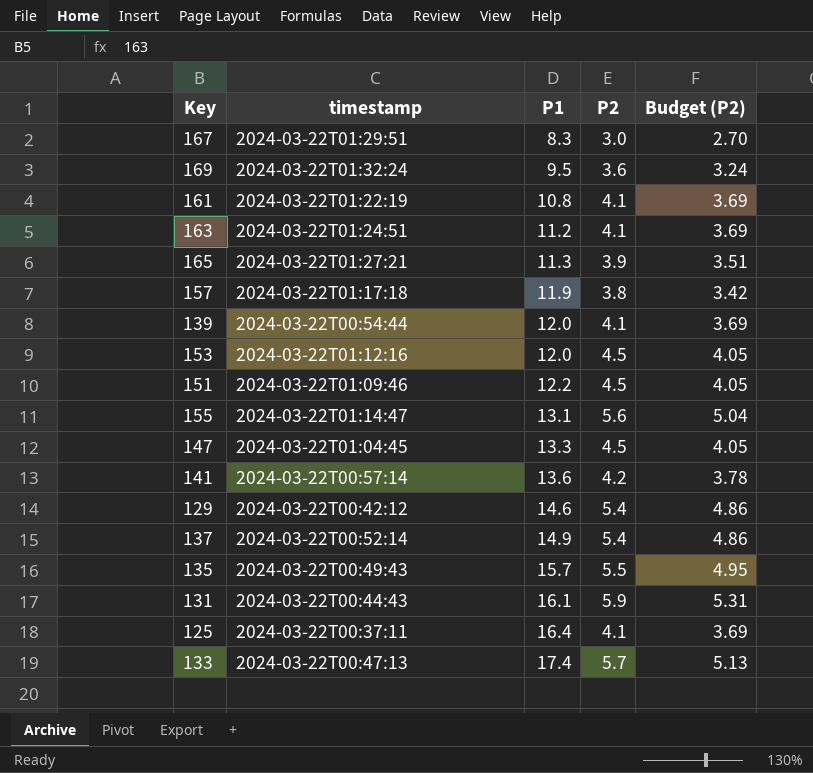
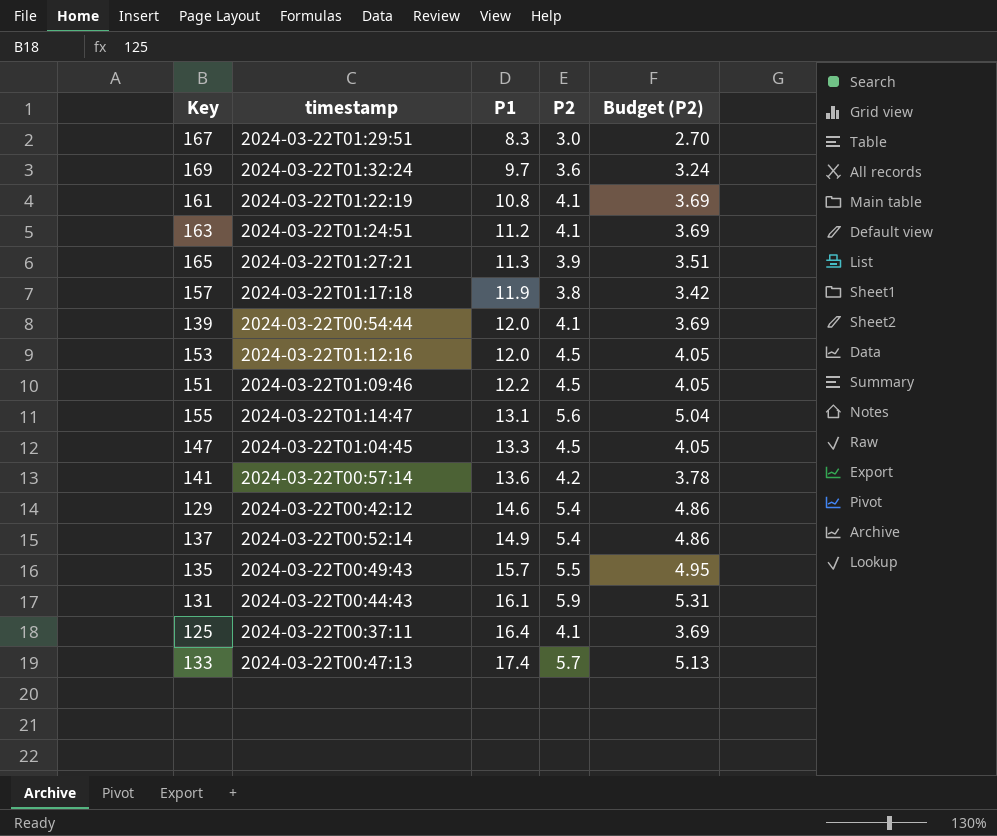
169 | P1: 9.5 -> 9.7

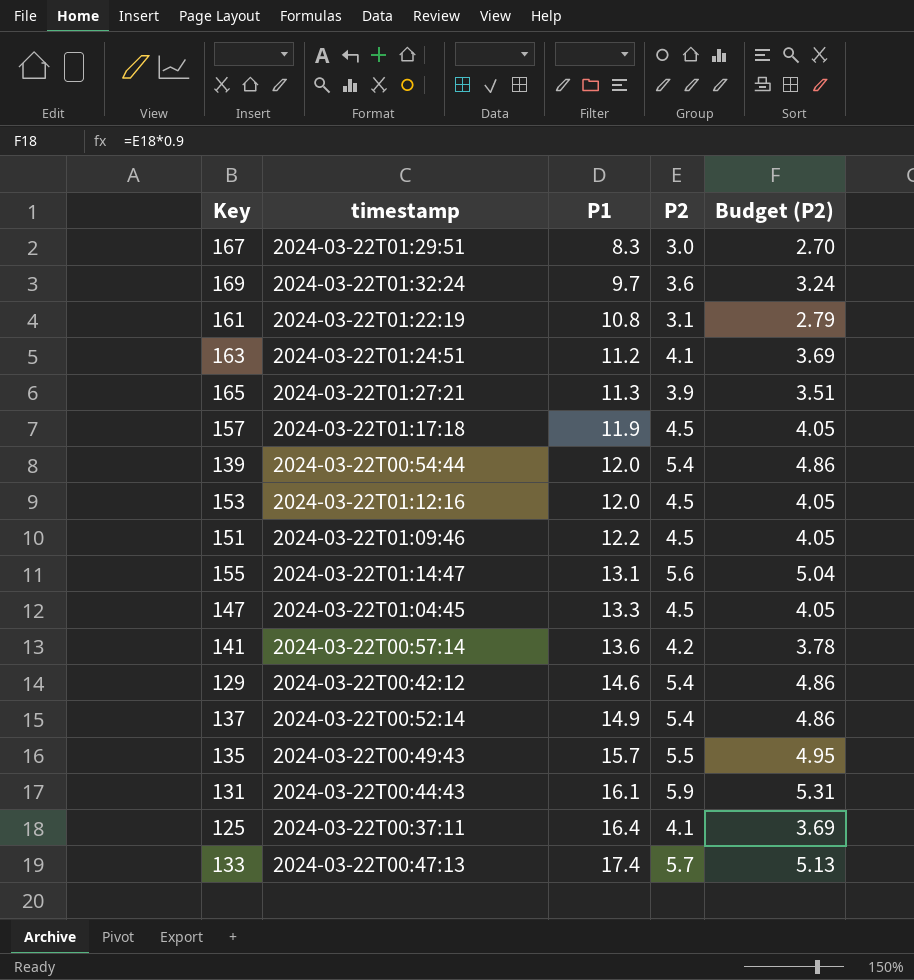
161 | P2: 4.1 -> 3.1
161 | Budget (P2): 3.69 -> 2.79
157 | P2: 3.8 -> 4.5
157 | Budget (P2): 3.42 -> 4.05
139 | P2: 4.1 -> 5.4
139 | Budget (P2): 3.69 -> 4.86

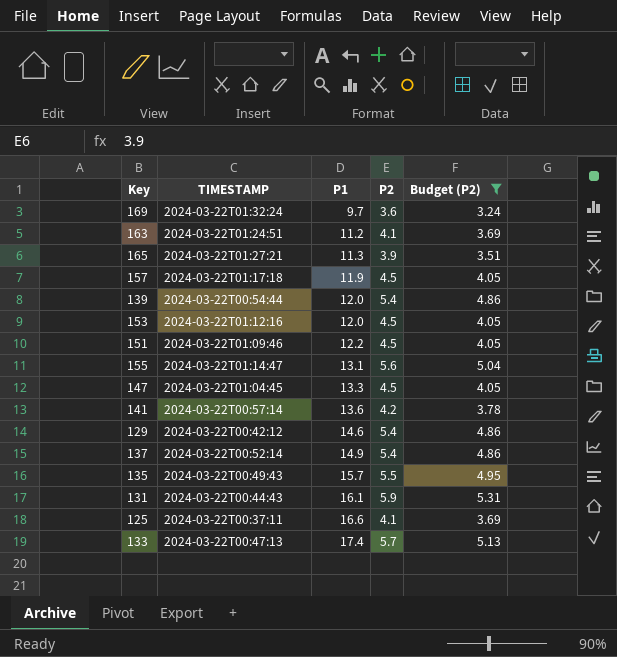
filter: none -> Budget (P2) >= 3.24
column name: timestamp -> TIMESTAMP
125 | P1: 16.4 -> 16.6

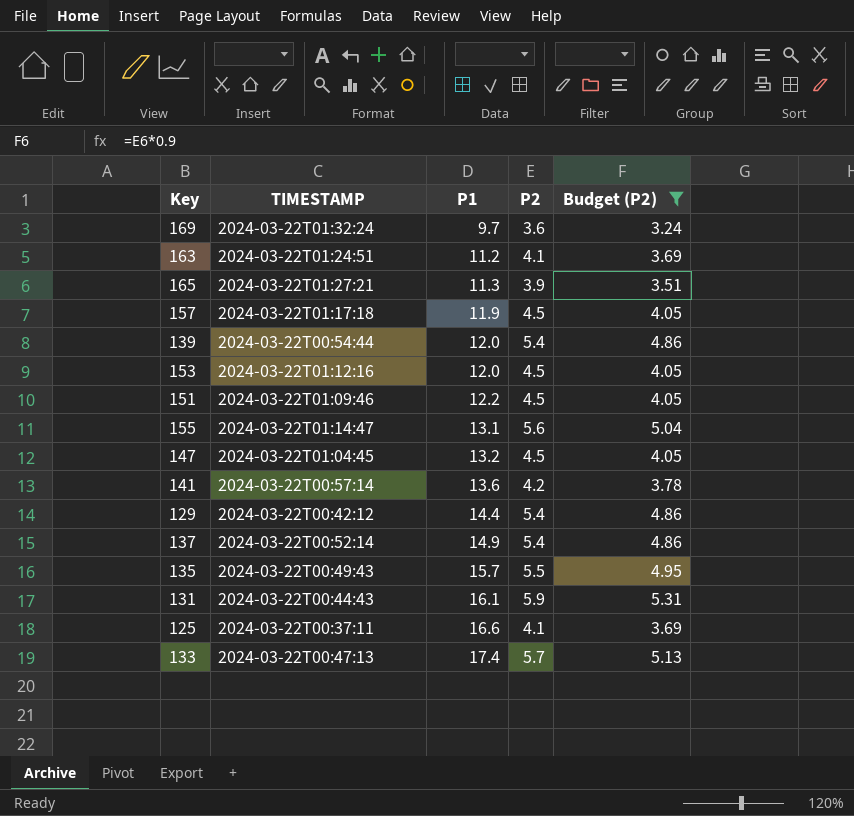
147 | P1: 13.3 -> 13.2
129 | P1: 14.6 -> 14.4

